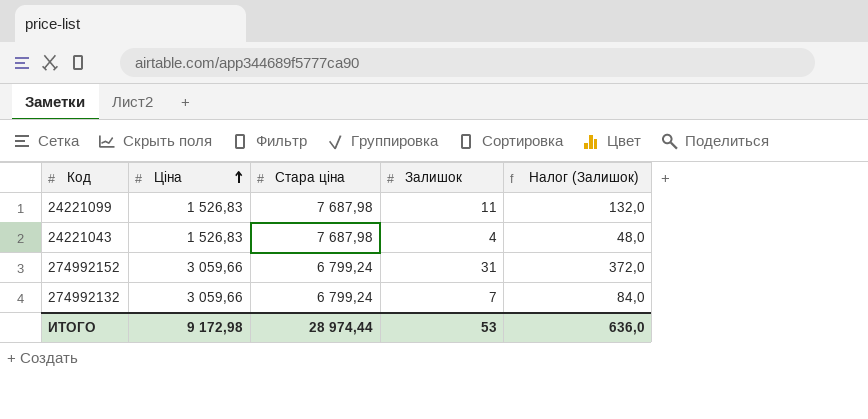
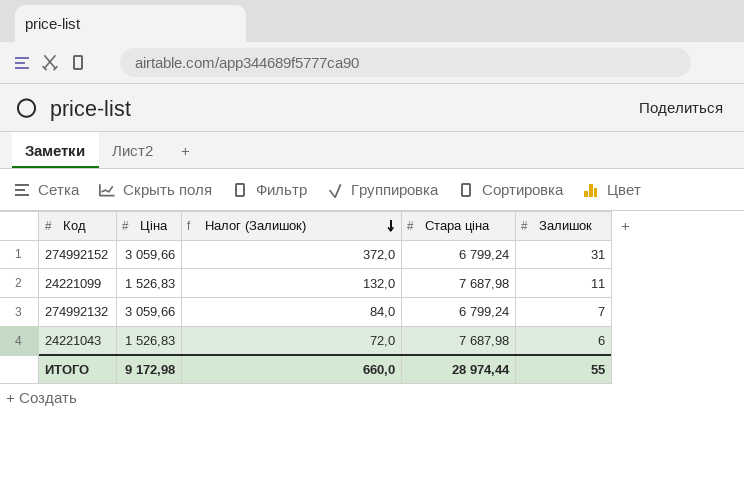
row order: Ціна ascending -> Налог (Залишок) descending
column Налог (Залишок) | position: 5 -> 3
24221043 | Налог (Залишок): 48,0 -> 72,0
24221043 | Залишок: 4 -> 6
ИТОГО | Налог (Залишок): 636,0 -> 660,0
ИТОГО | Залишок: 53 -> 55

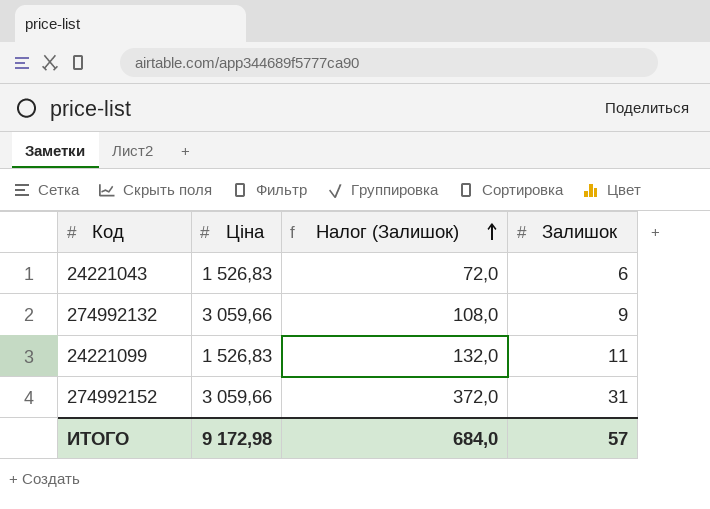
row order: Налог (Залишок) descending -> Налог (Залишок) ascending
column Стара ціна | position: 4 -> none
274992132 | Налог (Залишок): 84,0 -> 108,0
274992132 | Залишок: 7 -> 9
ИТОГО | Налог (Залишок): 660,0 -> 684,0
ИТОГО | Залишок: 55 -> 57

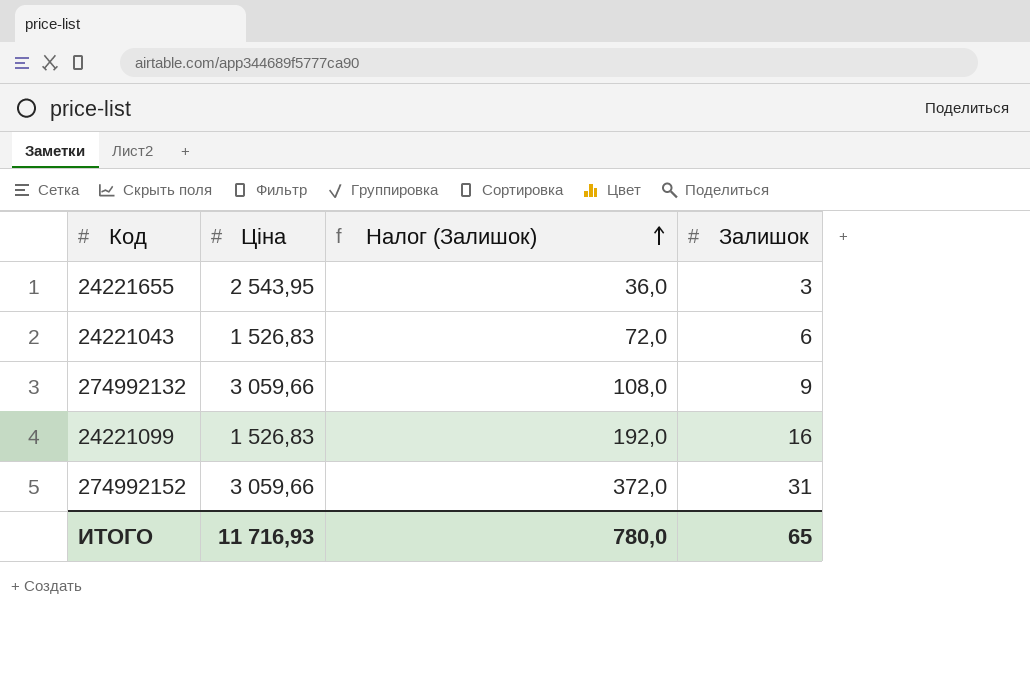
row 24221655: none -> 2 543,95 | 36,0 | 3
24221099 | Налог (Залишок): 132,0 -> 192,0
24221099 | Залишок: 11 -> 16
ИТОГО | Ціна: 9 172,98 -> 11 716,93
ИТОГО | Налог (Залишок): 684,0 -> 780,0
ИТОГО | Залишок: 57 -> 65

